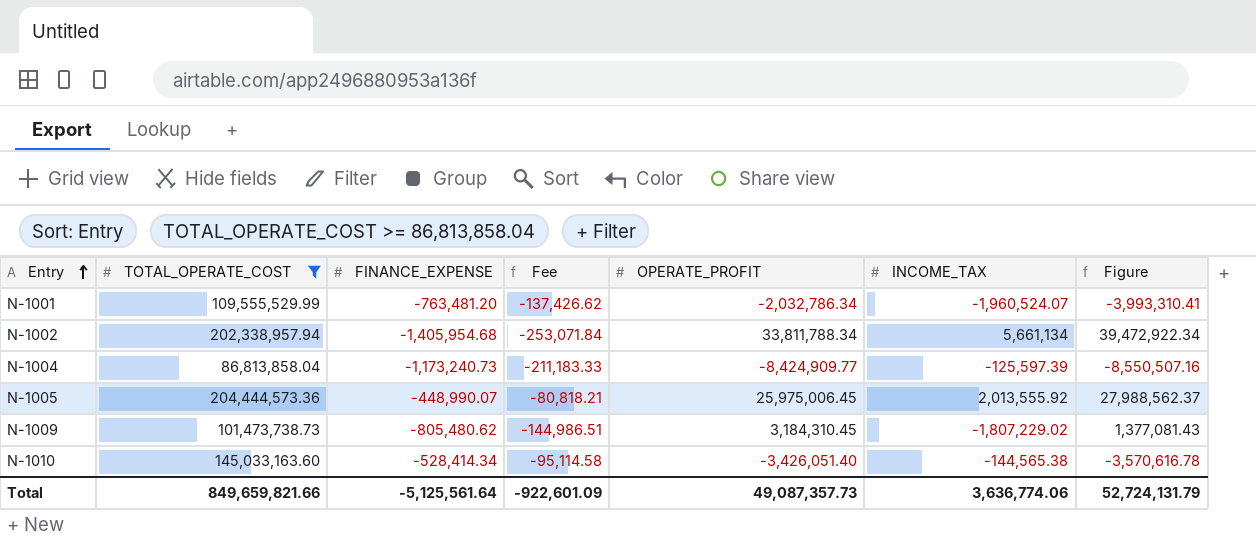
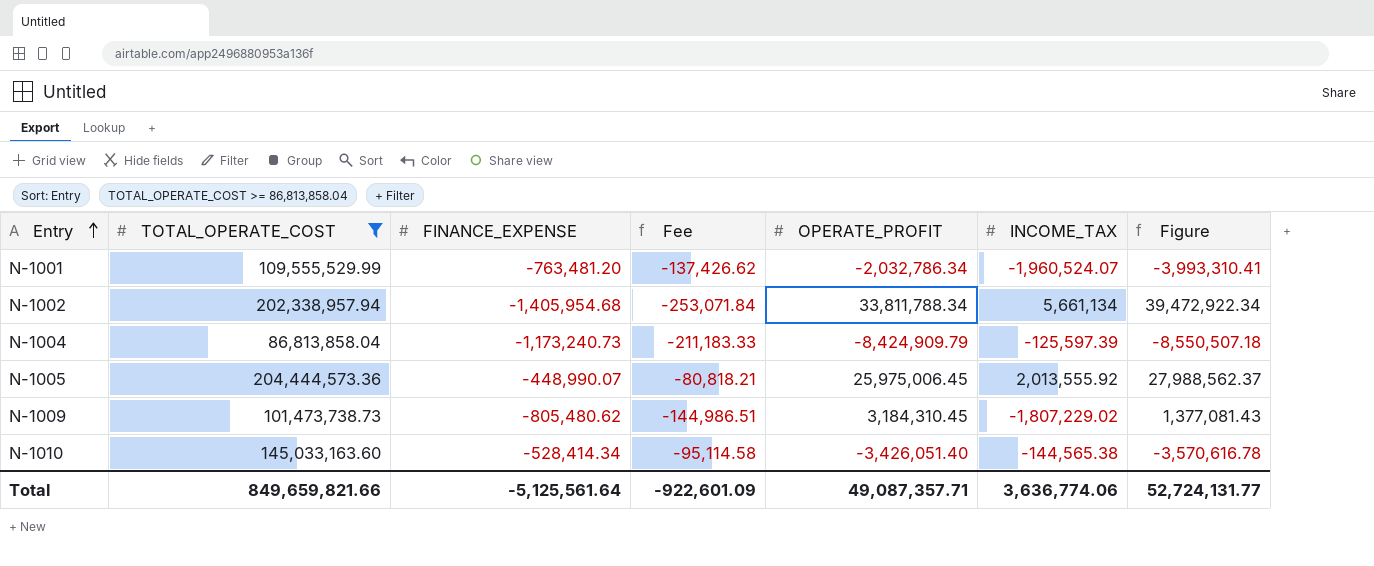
N-1004 | OPERATE_PROFIT: -8,424,909.77 -> -8,424,909.79
N-1004 | Figure: -8,550,507.16 -> -8,550,507.18
Total | OPERATE_PROFIT: 49,087,357.73 -> 49,087,357.71
Total | Figure: 52,724,131.79 -> 52,724,131.77

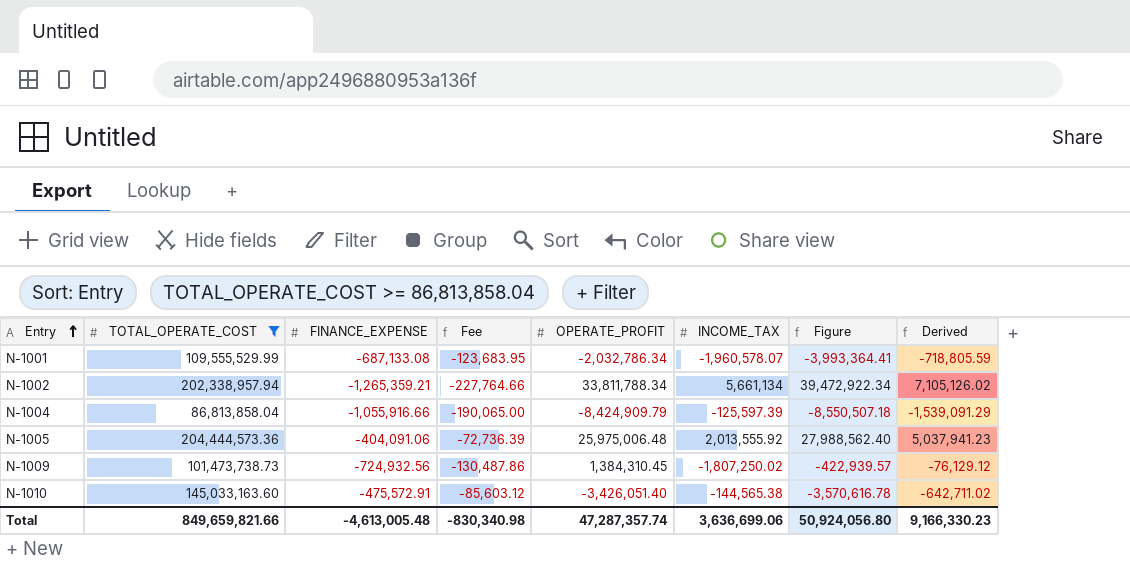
column Derived | formula: none -> [Figure] * 0.18
N-1001 | FINANCE_EXPENSE: -763,481.20 -> -687,133.08
N-1001 | Fee: -137,426.62 -> -123,683.95
N-1001 | INCOME_TAX: -1,960,524.07 -> -1,960,578.07
N-1001 | Figure: -3,993,310.41 -> -3,993,364.41
N-1002 | FINANCE_EXPENSE: -1,405,954.68 -> -1,265,359.21
N-1002 | Fee: -253,071.84 -> -227,764.66
N-1004 | FINANCE_EXPENSE: -1,173,240.73 -> -1,055,916.66
N-1004 | Fee: -211,183.33 -> -190,065.00
N-1005 | FINANCE_EXPENSE: -448,990.07 -> -404,091.06
N-1005 | Fee: -80,818.21 -> -72,736.39
N-1005 | OPERATE_PROFIT: 25,975,006.45 -> 25,975,006.48
N-1005 | Figure: 27,988,562.37 -> 27,988,562.40
N-1009 | FINANCE_EXPENSE: -805,480.62 -> -724,932.56
N-1009 | Fee: -144,986.51 -> -130,487.86
N-1009 | OPERATE_PROFIT: 3,184,310.45 -> 1,384,310.45
N-1009 | INCOME_TAX: -1,807,229.02 -> -1,807,250.02
N-1009 | Figure: 1,377,081.43 -> -422,939.57
N-1010 | FINANCE_EXPENSE: -528,414.34 -> -475,572.91
N-1010 | Fee: -95,114.58 -> -85,603.12
Total | FINANCE_EXPENSE: -5,125,561.64 -> -4,613,005.48
Total | Fee: -922,601.09 -> -830,340.98
Total | OPERATE_PROFIT: 49,087,357.71 -> 47,287,357.74
Total | INCOME_TAX: 3,636,774.06 -> 3,636,699.06
Total | Figure: 52,724,131.77 -> 50,924,056.80

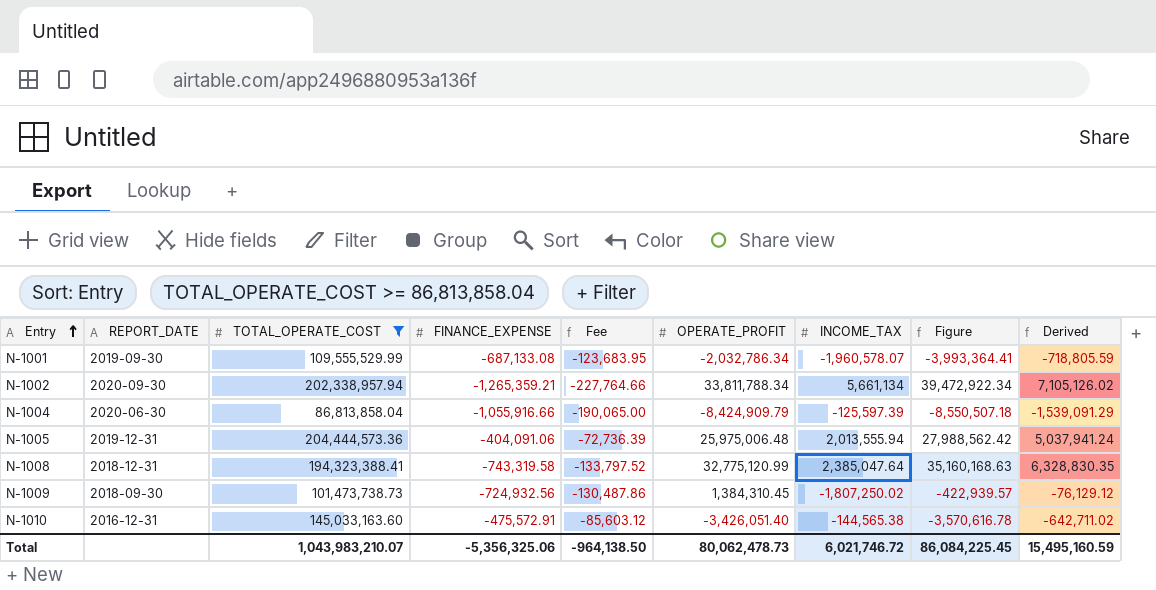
column REPORT_DATE | position: none -> 2
N-1005 | INCOME_TAX: 2,013,555.92 -> 2,013,555.94
N-1005 | Figure: 27,988,562.40 -> 27,988,562.42
N-1005 | Derived: 5,037,941.23 -> 5,037,941.24
row N-1008: none -> 2018-12-31 | 194,323,388.41 | -743,319.58 | -133,797.52 | 32,775,120.99 | 2,385,047.64 | 35,160,168.63 | 6,328,830.35
Total | TOTAL_OPERATE_COST: 849,659,821.66 -> 1,043,983,210.07
Total | FINANCE_EXPENSE: -4,613,005.48 -> -5,356,325.06
Total | Fee: -830,340.98 -> -964,138.50
Total | OPERATE_PROFIT: 47,287,357.74 -> 80,062,478.73
Total | INCOME_TAX: 3,636,699.06 -> 6,021,746.72
Total | Figure: 50,924,056.80 -> 86,084,225.45
Total | Derived: 9,166,330.23 -> 15,495,160.59

